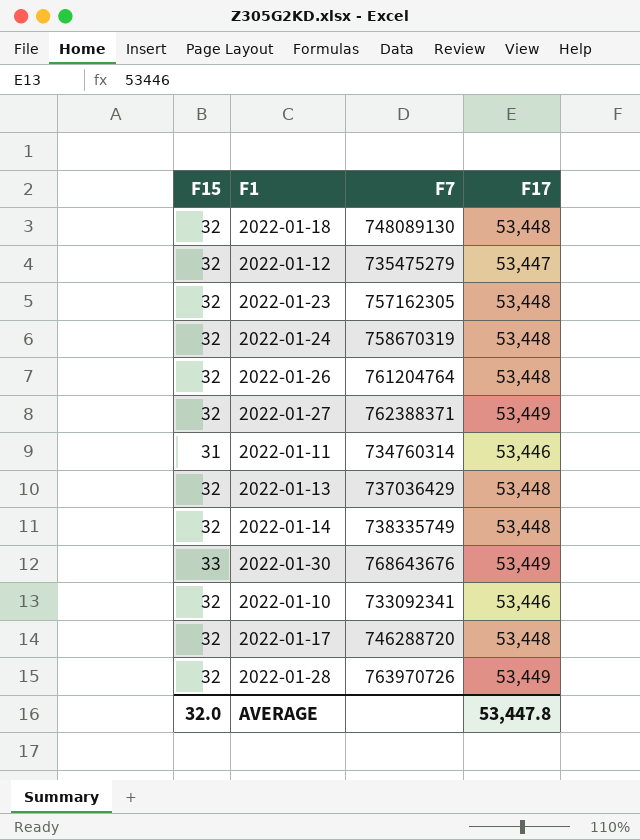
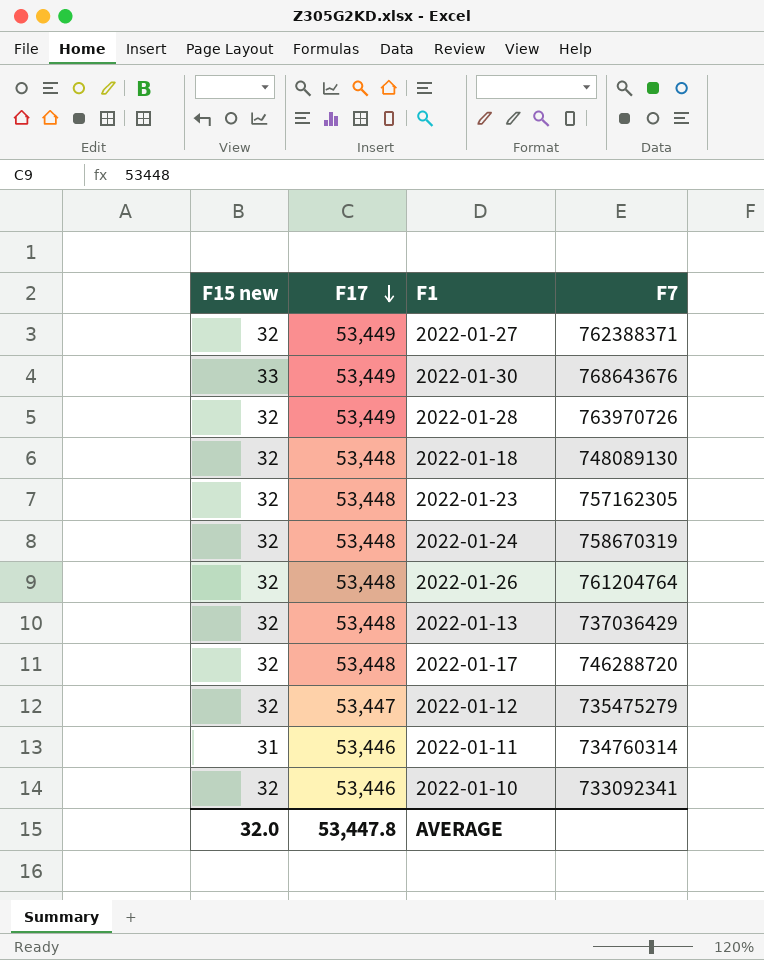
row order: none -> F17 descending
column name: F15 -> F15 new
column F17 | position: 4 -> 2
row 2022-01-14: 32 | 738335749 | 53,448 -> none

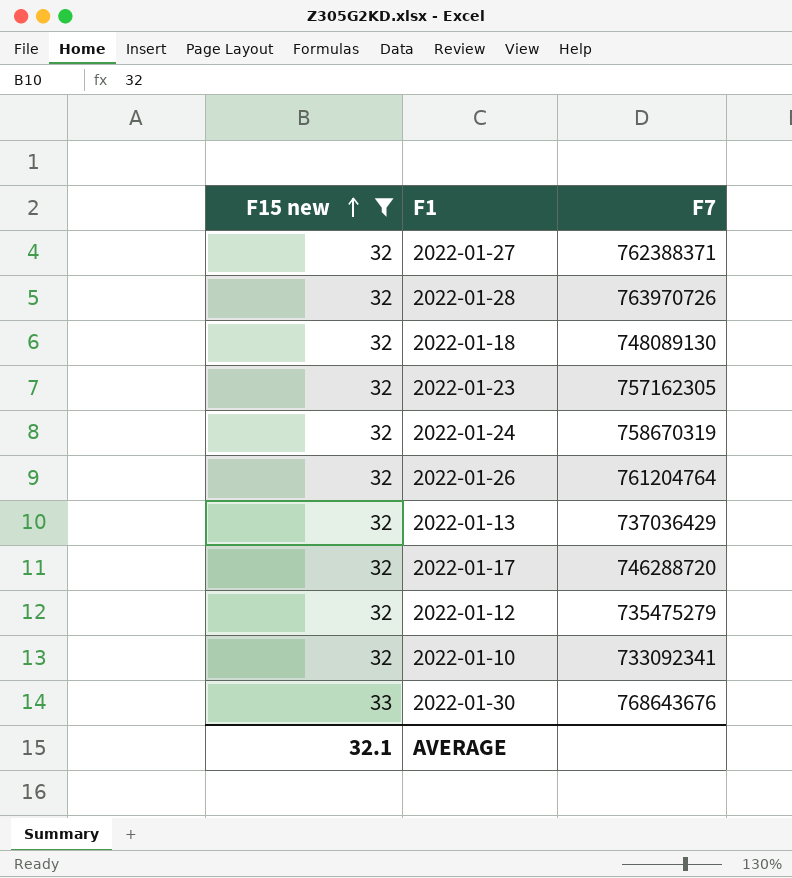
filter: none -> F15 new != 31
row order: F17 descending -> F15 new ascending
column F17 | position: 2 -> none
AVERAGE | F15 new: 32.0 -> 32.1

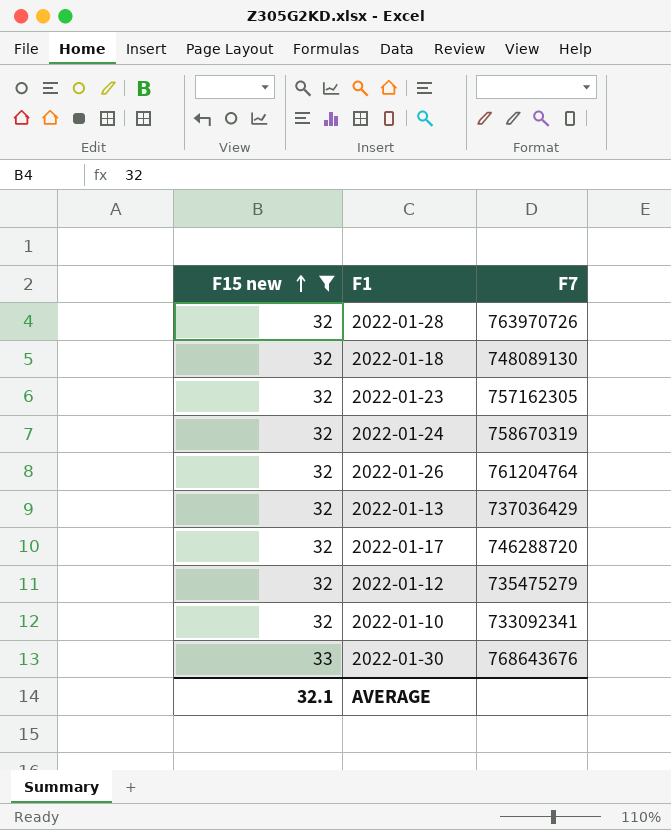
row 2022-01-27: 32 | 762388371 -> none

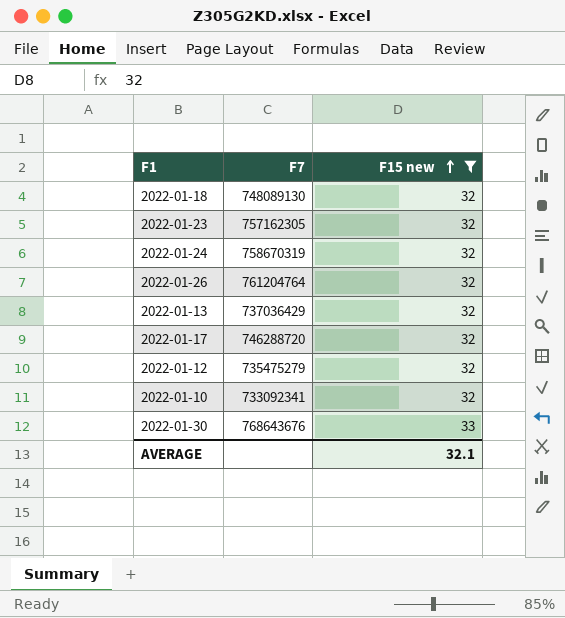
column F15 new | position: 1 -> 3
row 2022-01-28: 32 | 763970726 -> none

